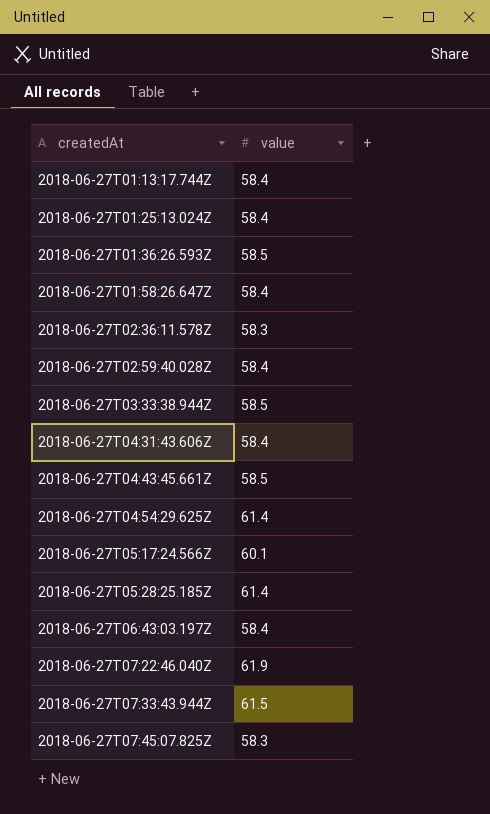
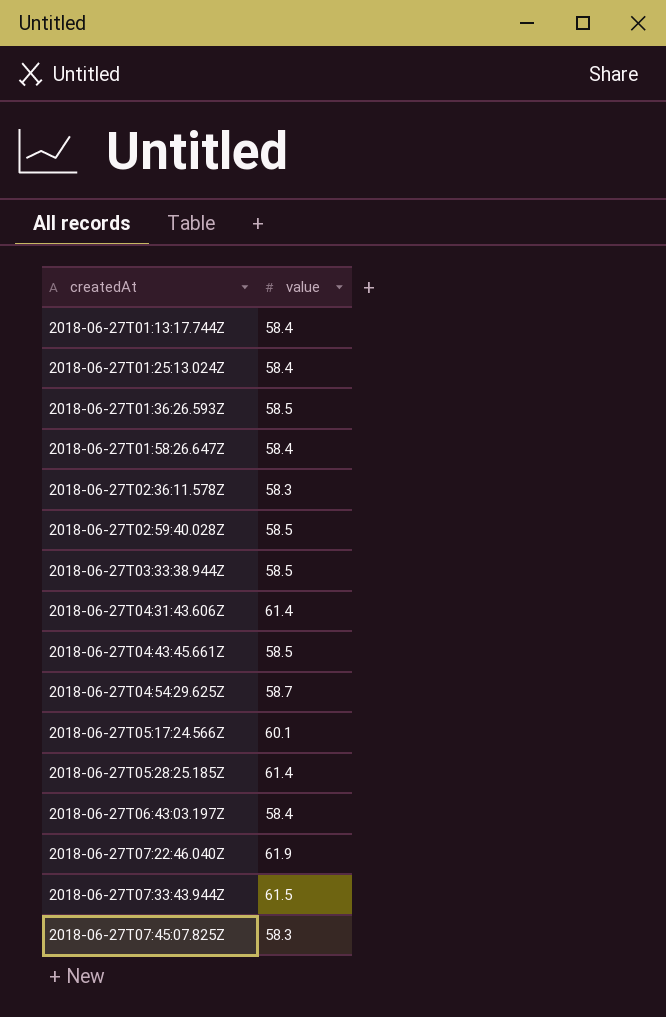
2018-06-27T02:59:40.028Z | value: 58.4 -> 58.5
2018-06-27T04:31:43.606Z | value: 58.4 -> 61.4
2018-06-27T04:54:29.625Z | value: 61.4 -> 58.7

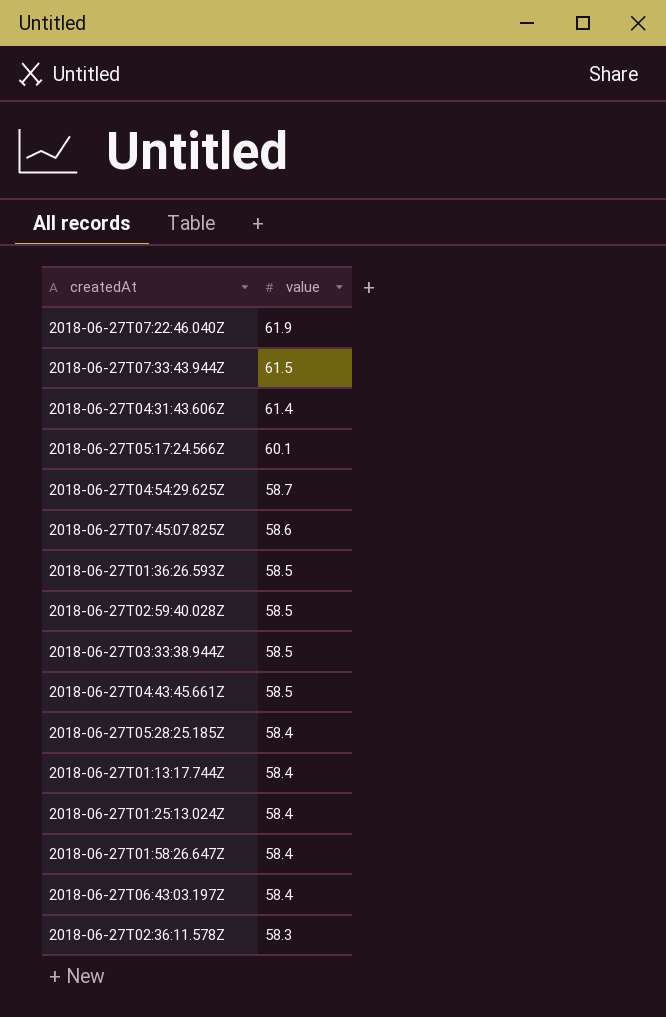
row order: createdAt ascending -> value descending
2018-06-27T07:45:07.825Z | value: 58.3 -> 58.6
2018-06-27T05:28:25.185Z | value: 61.4 -> 58.4

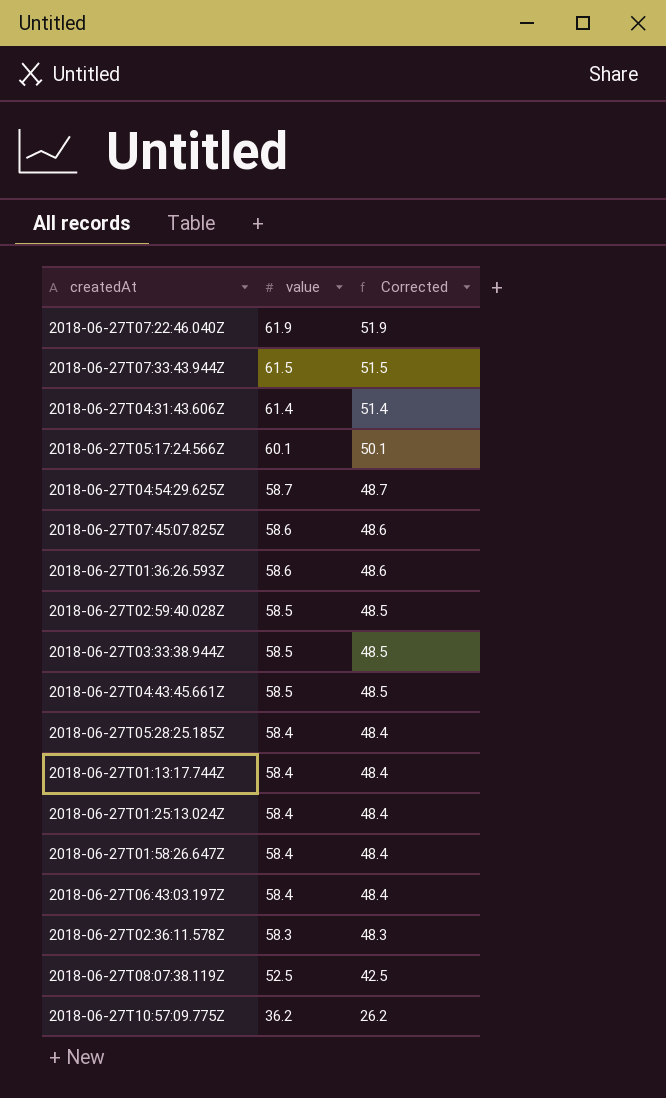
column Corrected | formula: none -> [value] - 10
2018-06-27T01:36:26.593Z | value: 58.5 -> 58.6
row 2018-06-27T08:07:38.119Z: none -> 52.5 | 42.5
row 2018-06-27T10:57:09.775Z: none -> 36.2 | 26.2

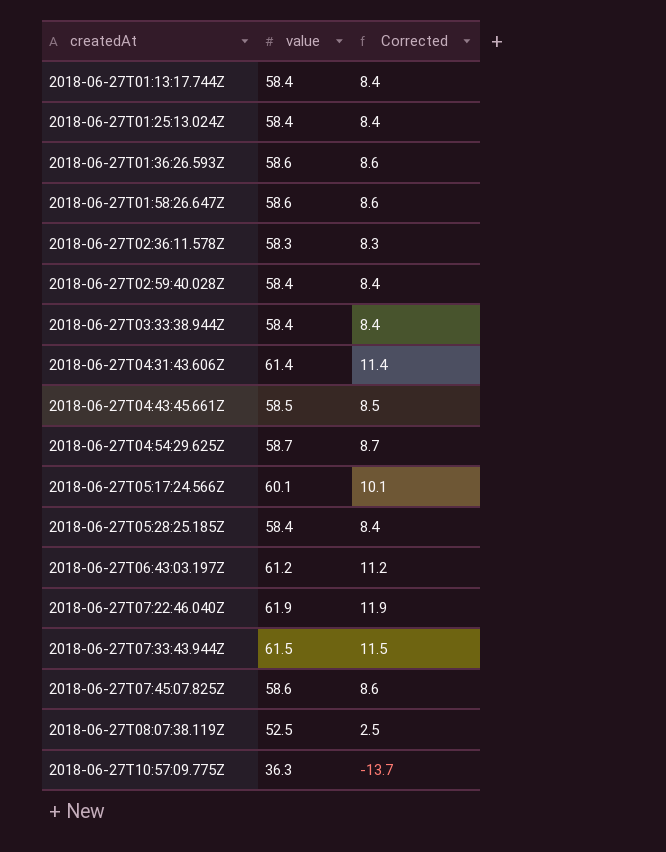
row order: value descending -> createdAt ascending
column Corrected | formula: [value] - 10 -> [value] - 50
2018-06-27T01:58:26.647Z | value: 58.4 -> 58.6
2018-06-27T02:59:40.028Z | value: 58.5 -> 58.4
2018-06-27T03:33:38.944Z | value: 58.5 -> 58.4
2018-06-27T06:43:03.197Z | value: 58.4 -> 61.2
2018-06-27T10:57:09.775Z | value: 36.2 -> 36.3

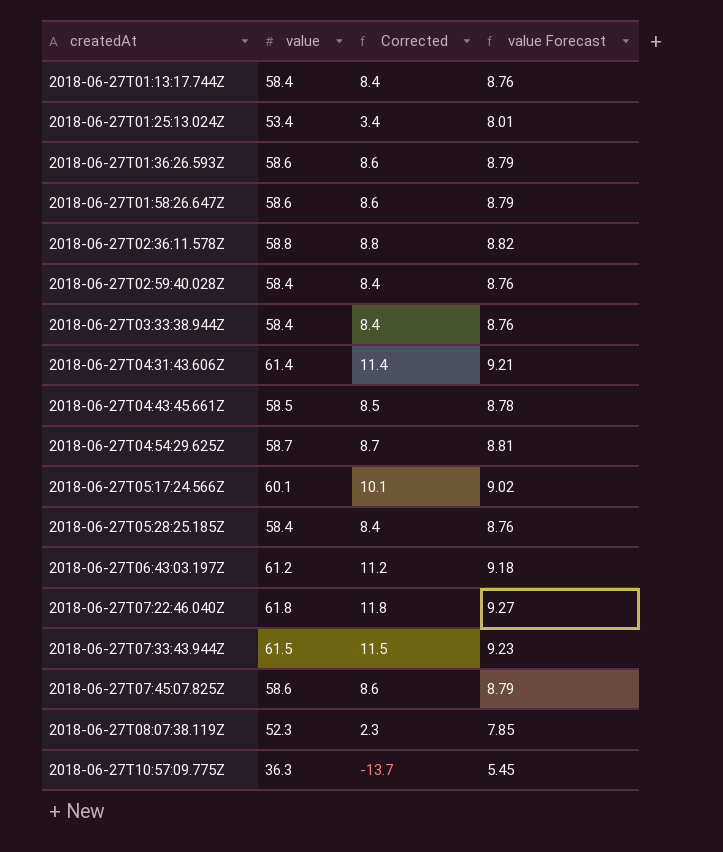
column value Forecast | formula: none -> [value] * 0.15
2018-06-27T01:25:13.024Z | value: 58.4 -> 53.4
2018-06-27T01:25:13.024Z | Corrected: 8.4 -> 3.4
2018-06-27T02:36:11.578Z | value: 58.3 -> 58.8
2018-06-27T02:36:11.578Z | Corrected: 8.3 -> 8.8
2018-06-27T07:22:46.040Z | value: 61.9 -> 61.8
2018-06-27T07:22:46.040Z | Corrected: 11.9 -> 11.8
2018-06-27T08:07:38.119Z | value: 52.5 -> 52.3
2018-06-27T08:07:38.119Z | Corrected: 2.5 -> 2.3

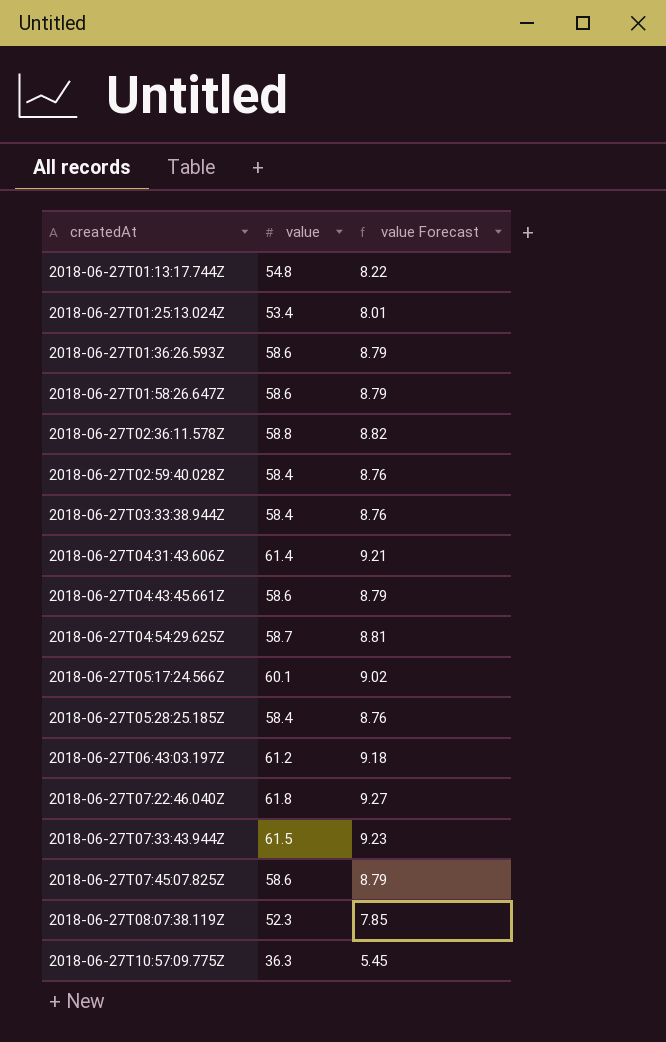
column Corrected | formula: [value] - 50 -> none
2018-06-27T01:13:17.744Z | value: 58.4 -> 54.8
2018-06-27T01:13:17.744Z | value Forecast: 8.76 -> 8.22
2018-06-27T04:43:45.661Z | value: 58.5 -> 58.6
2018-06-27T04:43:45.661Z | value Forecast: 8.78 -> 8.79

